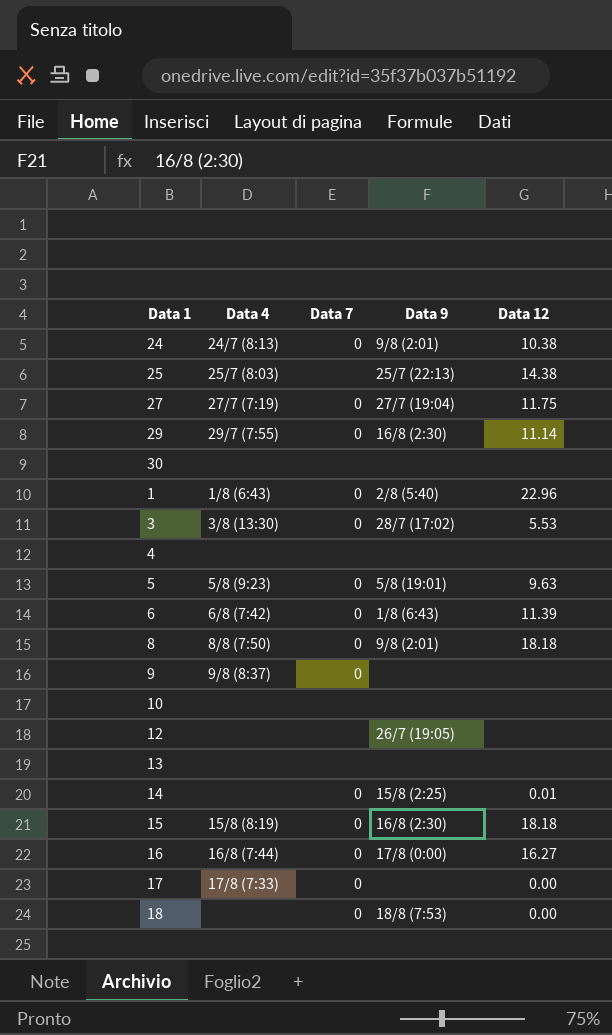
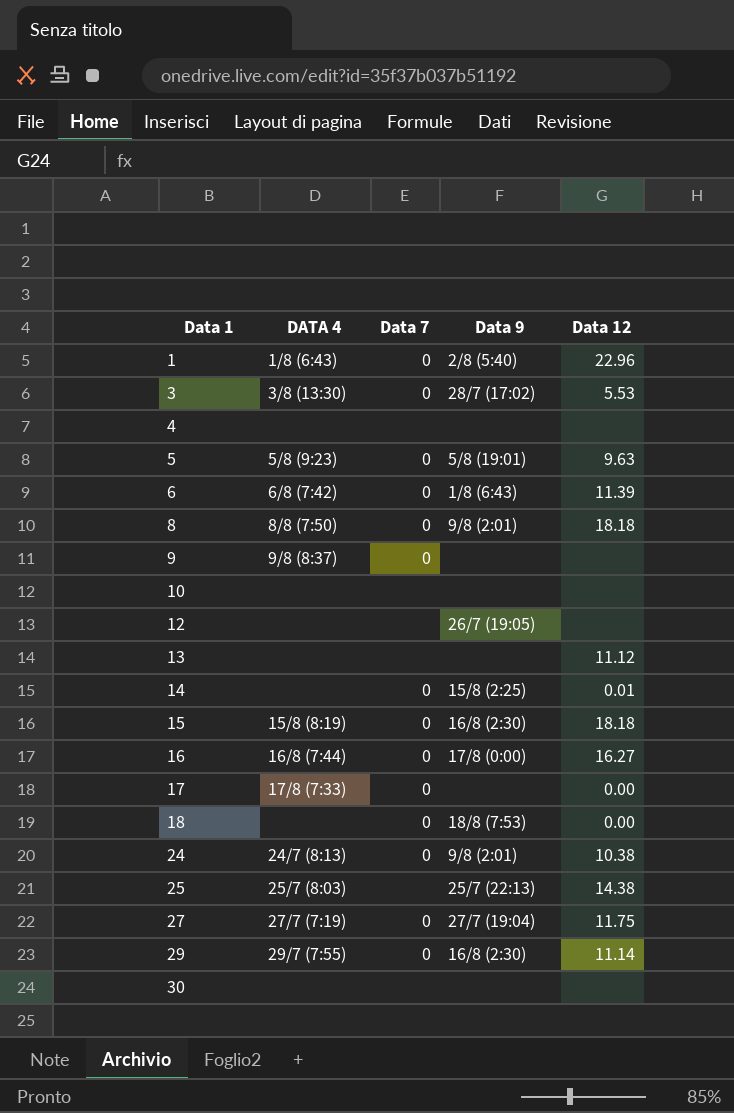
row order: none -> Data 1 ascending
column name: Data 4 -> DATA 4
13 | Data 12: none -> 11.12

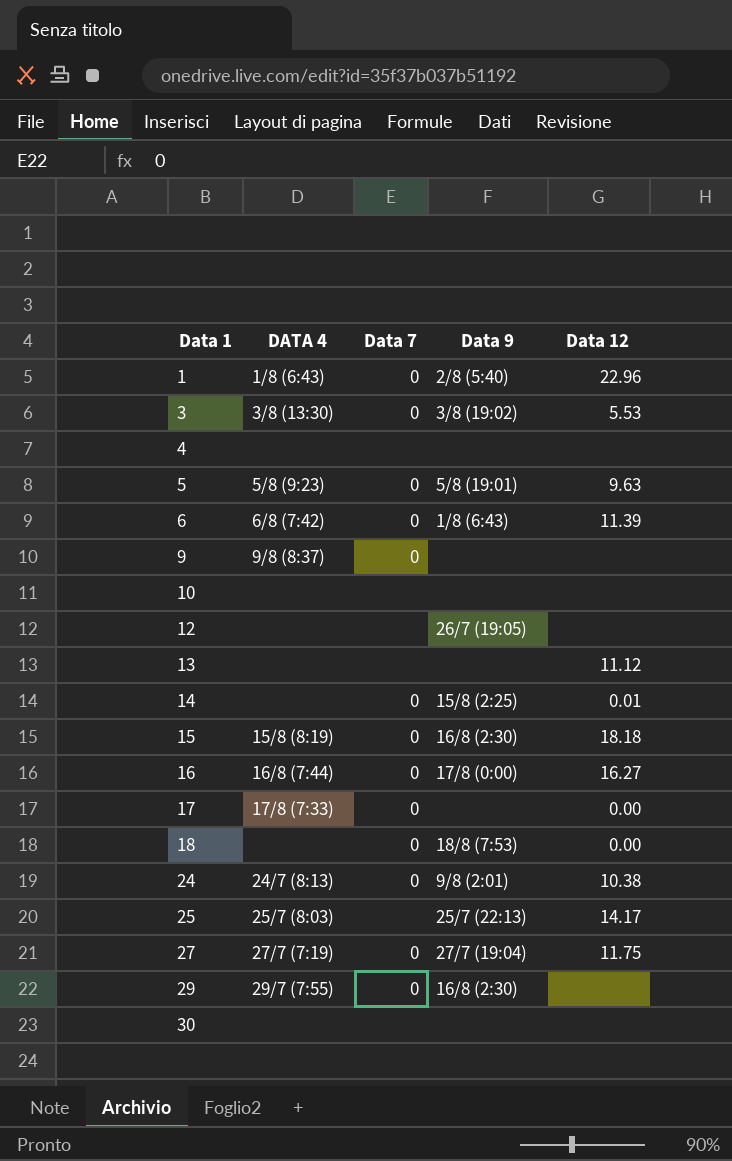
row 8: 8/8 (7:50) | 0 | 9/8 (2:01) | 18.18 -> none
3 | Data 9: 28/7 (17:02) -> 3/8 (19:02)
25 | Data 12: 14.38 -> 14.17
29 | Data 12: 11.14 -> none

